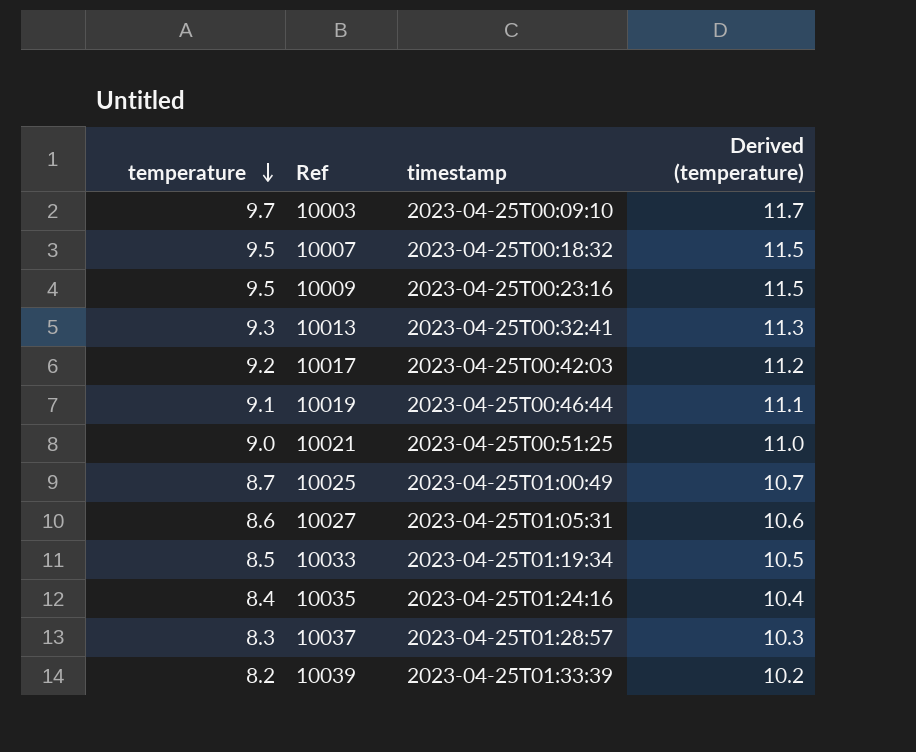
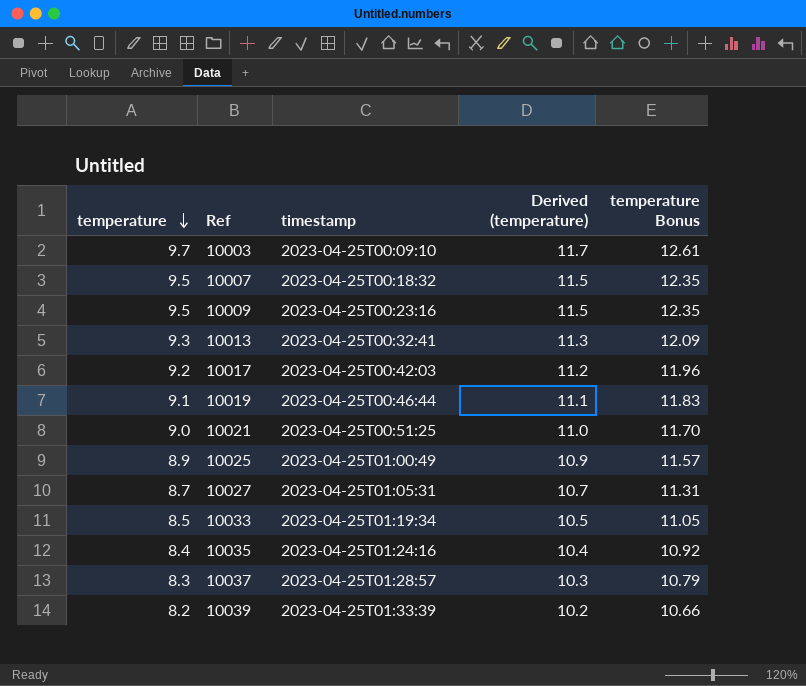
column temperature Bonus | formula: none -> [temperature] * 1.3
10025 | temperature: 8.7 -> 8.9
10025 | Derived (temperature): 10.7 -> 10.9
10027 | temperature: 8.6 -> 8.7
10027 | Derived (temperature): 10.6 -> 10.7

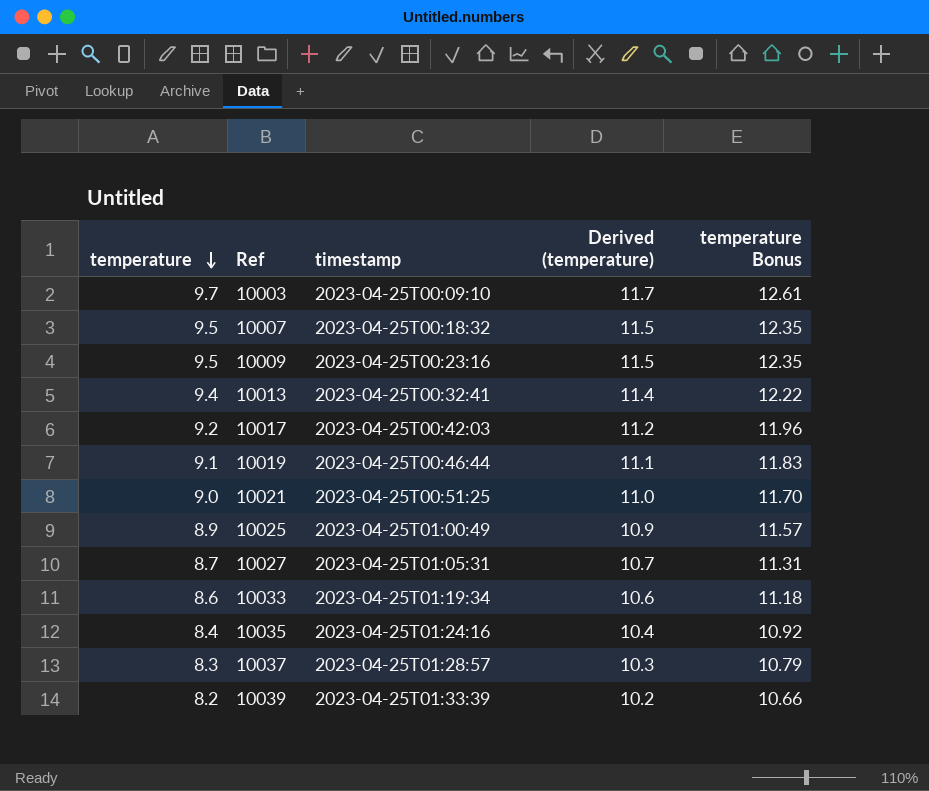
10013 | temperature: 9.3 -> 9.4
10013 | Derived (temperature): 11.3 -> 11.4
10013 | temperature Bonus: 12.09 -> 12.22
10033 | temperature: 8.5 -> 8.6
10033 | Derived (temperature): 10.5 -> 10.6
10033 | temperature Bonus: 11.05 -> 11.18

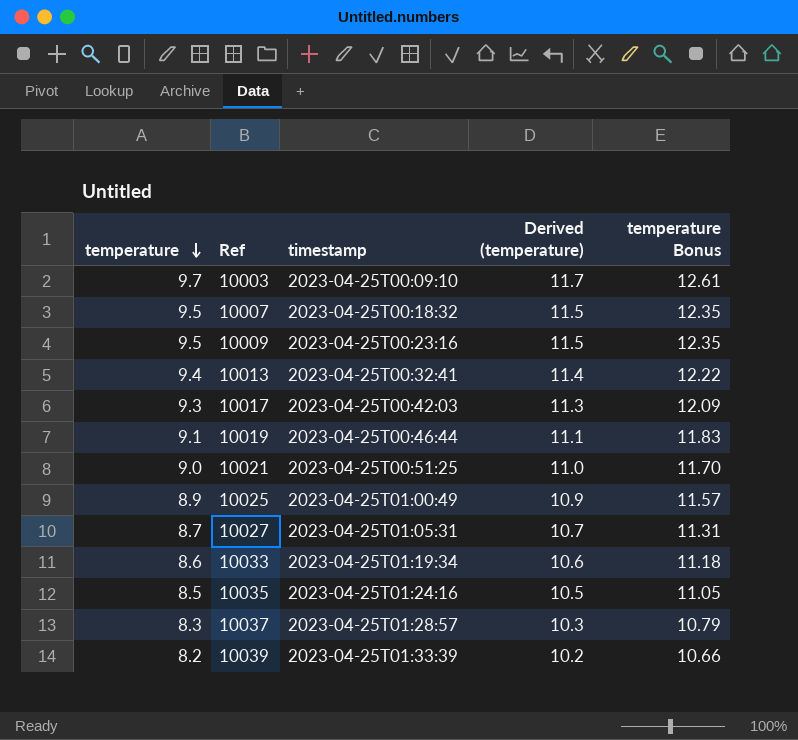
10017 | temperature: 9.2 -> 9.3
10017 | Derived (temperature): 11.2 -> 11.3
10017 | temperature Bonus: 11.96 -> 12.09
10035 | temperature: 8.4 -> 8.5
10035 | Derived (temperature): 10.4 -> 10.5
10035 | temperature Bonus: 10.92 -> 11.05

